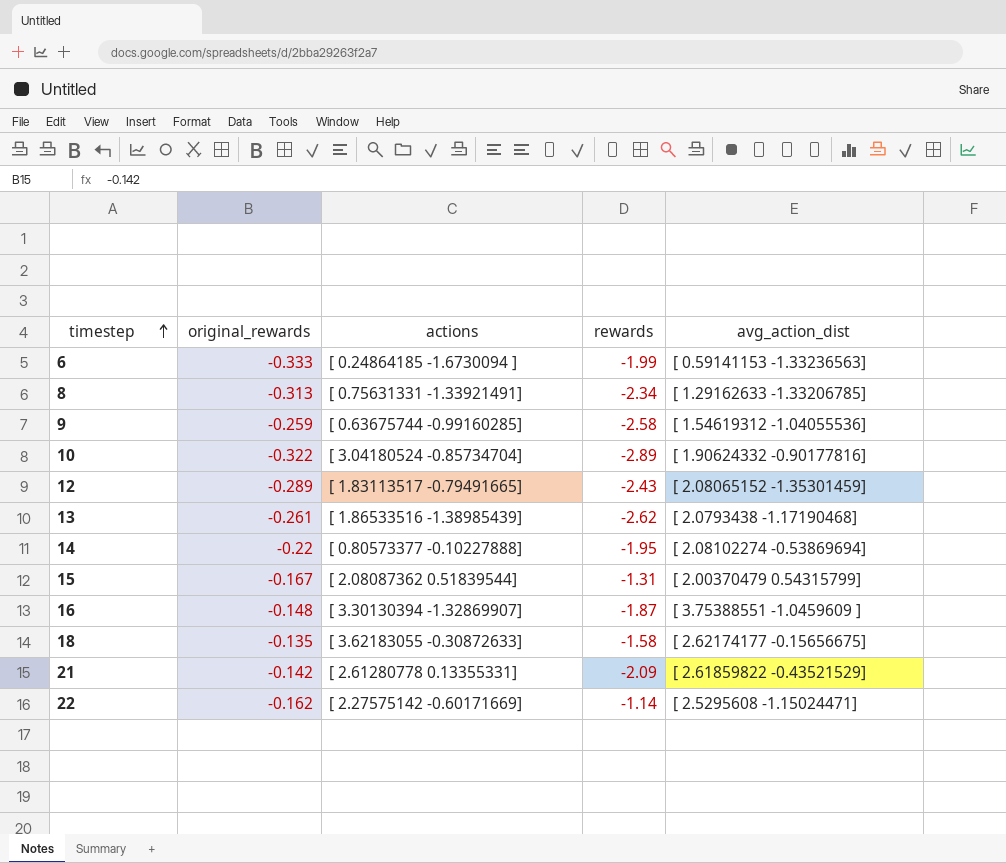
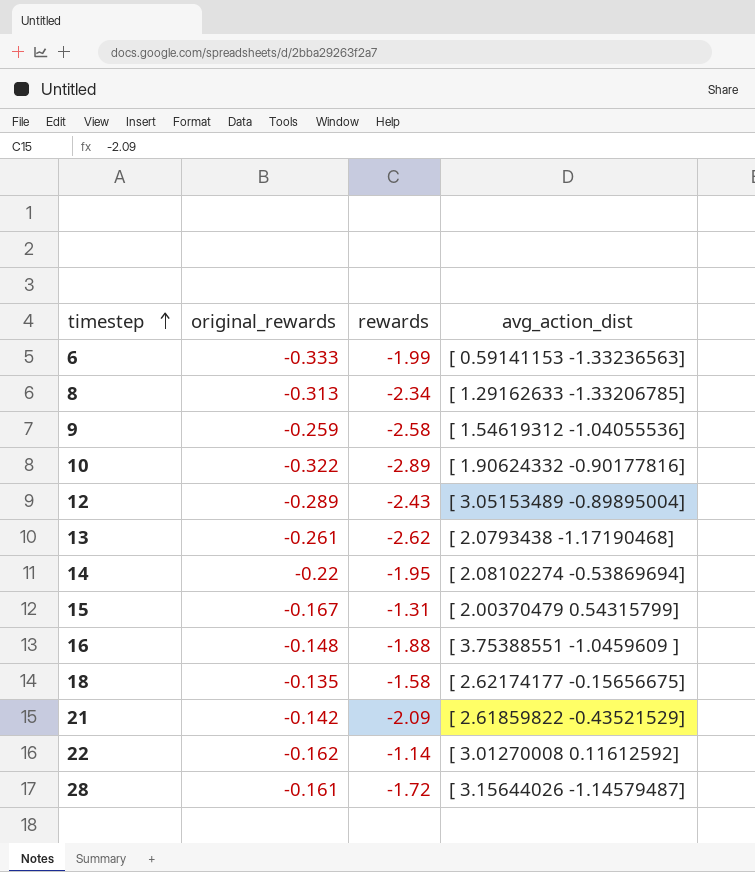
column actions | position: 3 -> none
12 | avg_action_dist: [ 2.08065152 -1.35301459] -> [ 3.05153489 -0.89895004]
16 | rewards: -1.87 -> -1.88
22 | avg_action_dist: [ 2.5295608 -1.15024471] -> [ 3.01270008 0.11612592]
row 28: none -> -0.161 | -1.72 | [ 3.15644026 -1.14579487]

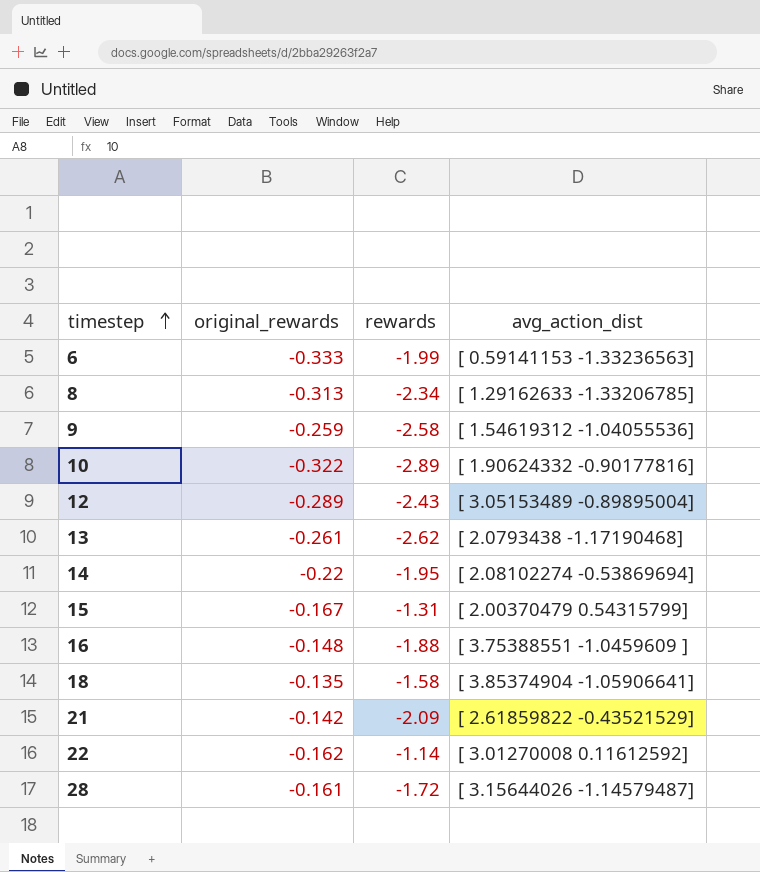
18 | avg_action_dist: [ 2.62174177 -0.15656675] -> [ 3.85374904 -1.05906641]

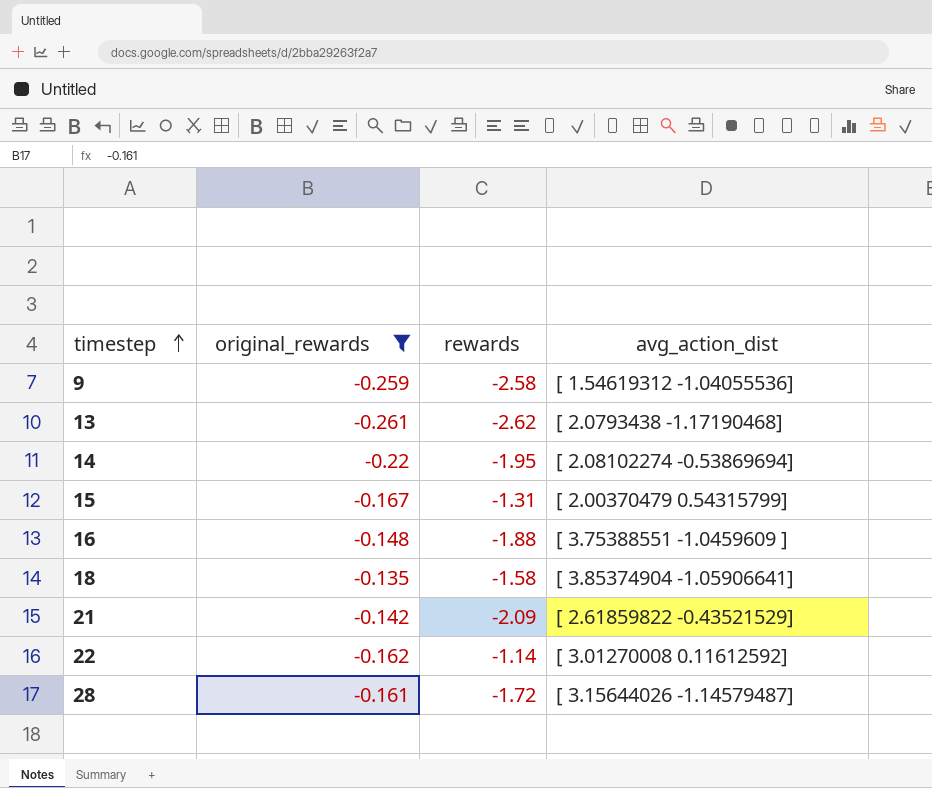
filter: none -> original_rewards >= -0.261

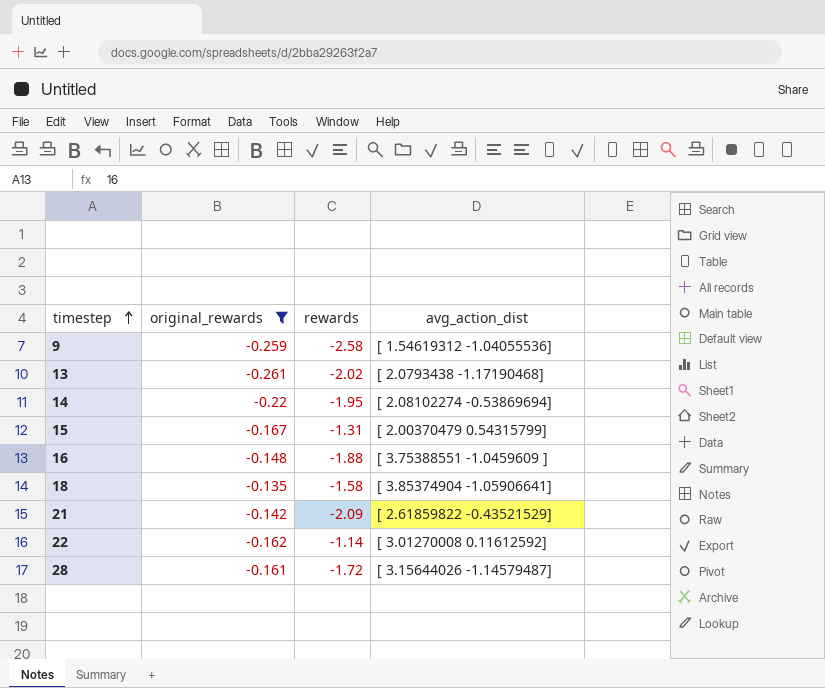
13 | rewards: -2.62 -> -2.02

